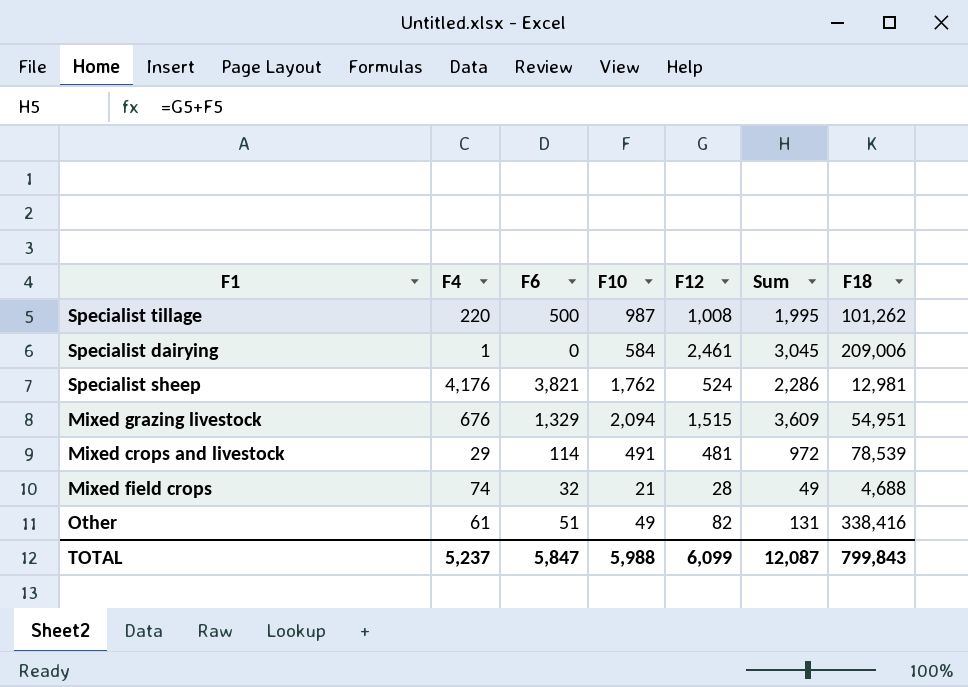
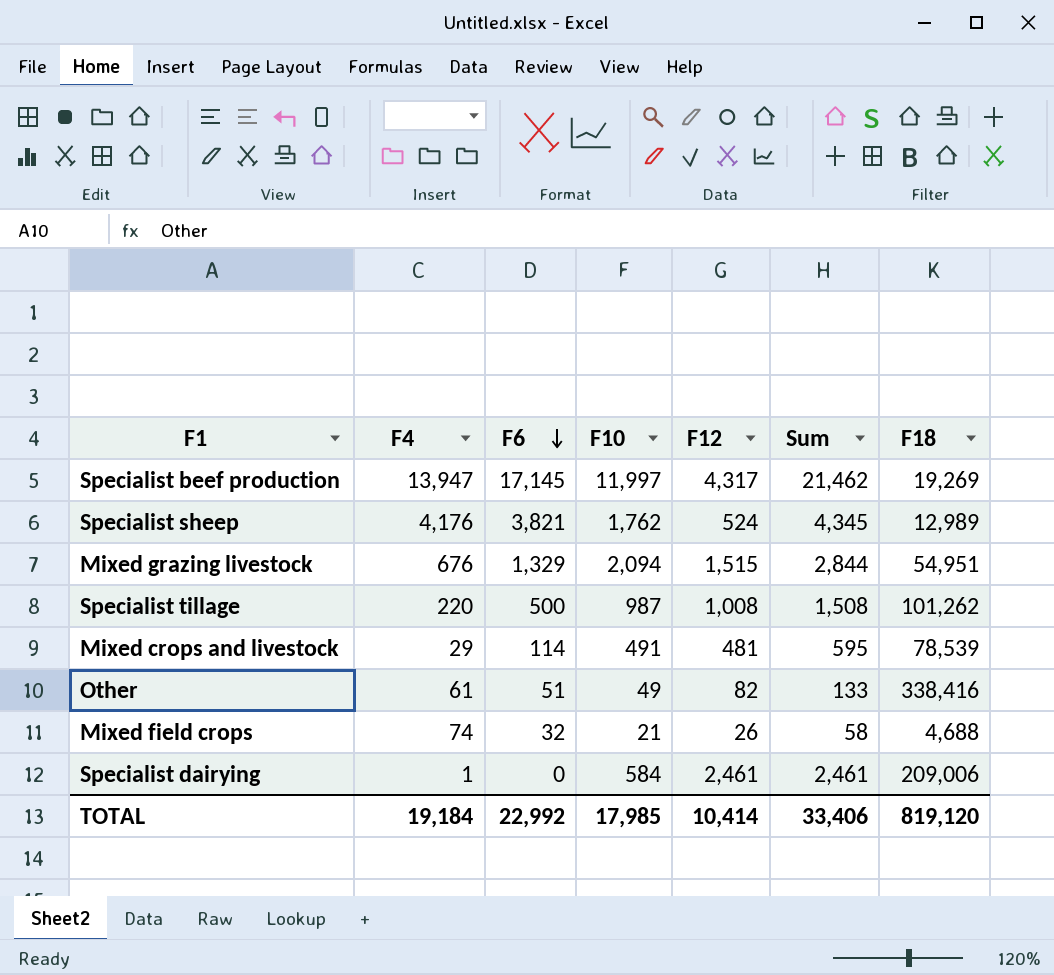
row order: none -> F6 descending
column Sum | formula: [F10] + [F12] -> [F6] + [F12]
row Specialist beef production: none -> 13,947 | 17,145 | 11,997 | 4,317 | 21,462 | 19,269
Specialist sheep | F18: 12,981 -> 12,989
Mixed field crops | F12: 28 -> 26
TOTAL | F4: 5,237 -> 19,184
TOTAL | F6: 5,847 -> 22,992
TOTAL | F10: 5,988 -> 17,985
TOTAL | F12: 6,099 -> 10,414
TOTAL | Sum: 12,087 -> 33,406
TOTAL | F18: 799,843 -> 819,120

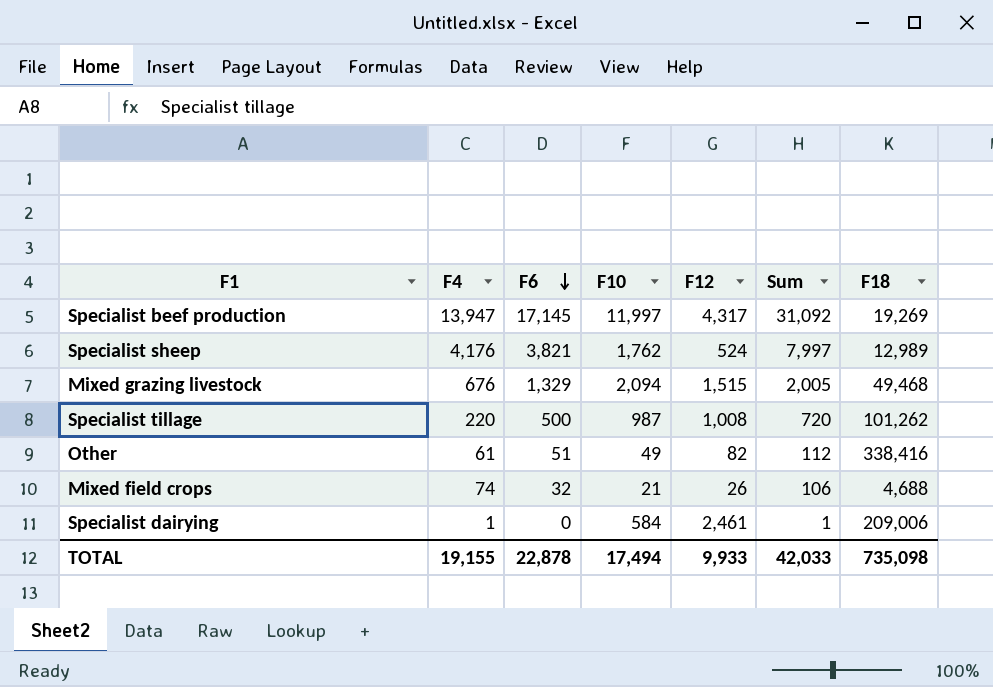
column Sum | formula: [F6] + [F12] -> [F4] + [F6]
row Mixed crops and livestock: 29 | 114 | 491 | 481 | 595 | 78,539 -> none
Mixed grazing livestock | F18: 54,951 -> 49,468
TOTAL | F4: 19,184 -> 19,155
TOTAL | F6: 22,992 -> 22,878
TOTAL | F10: 17,985 -> 17,494
TOTAL | F12: 10,414 -> 9,933
TOTAL | Sum: 33,406 -> 42,033
TOTAL | F18: 819,120 -> 735,098

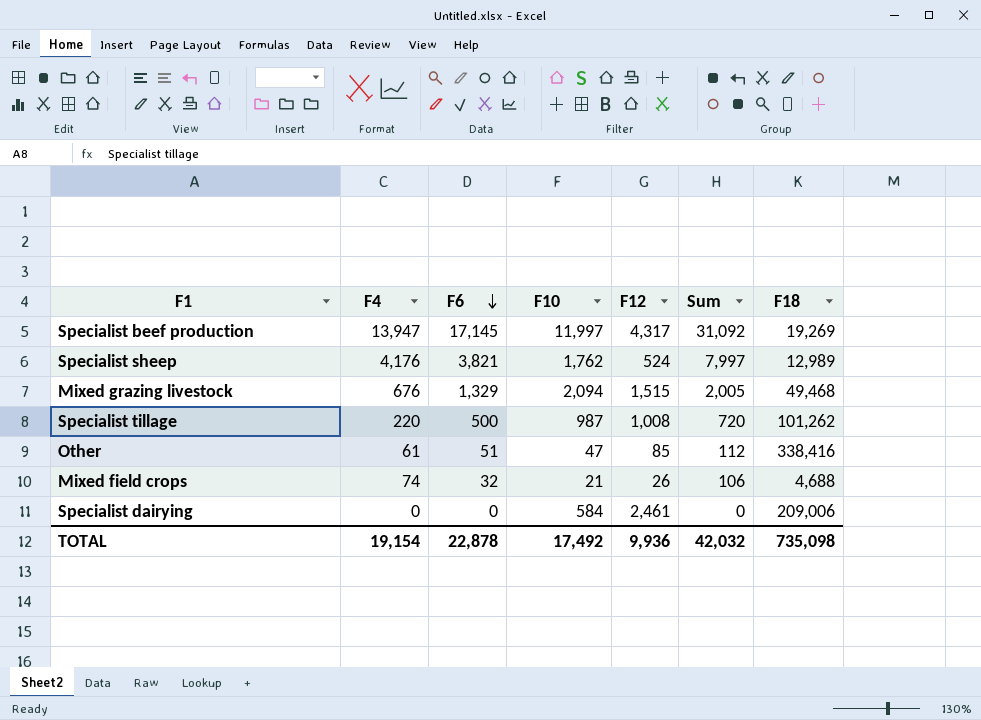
Other | F10: 49 -> 47
Other | F12: 82 -> 85
Specialist dairying | F4: 1 -> 0
Specialist dairying | Sum: 1 -> 0
TOTAL | F4: 19,155 -> 19,154
TOTAL | F10: 17,494 -> 17,492
TOTAL | F12: 9,933 -> 9,936
TOTAL | Sum: 42,033 -> 42,032

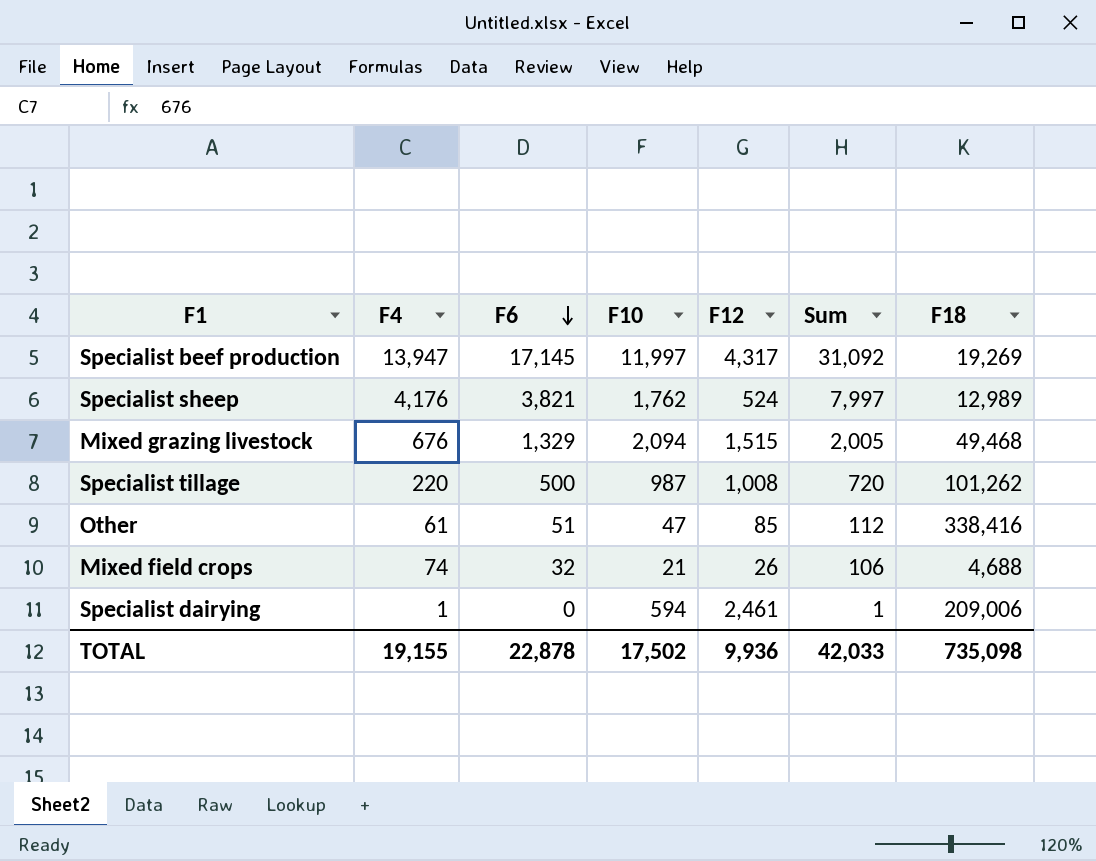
Specialist dairying | F4: 0 -> 1
Specialist dairying | F10: 584 -> 594
Specialist dairying | Sum: 0 -> 1
TOTAL | F4: 19,154 -> 19,155
TOTAL | F10: 17,492 -> 17,502
TOTAL | Sum: 42,032 -> 42,033

